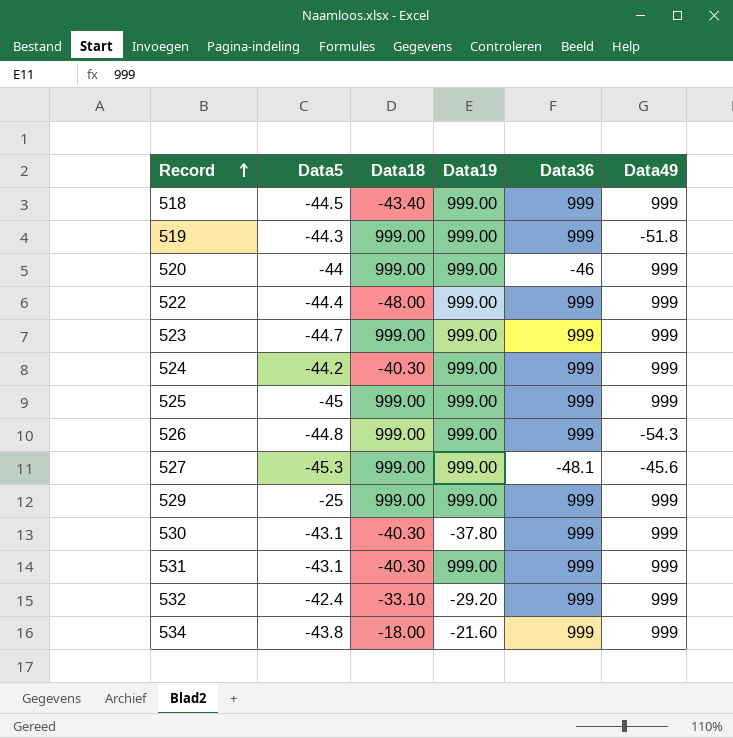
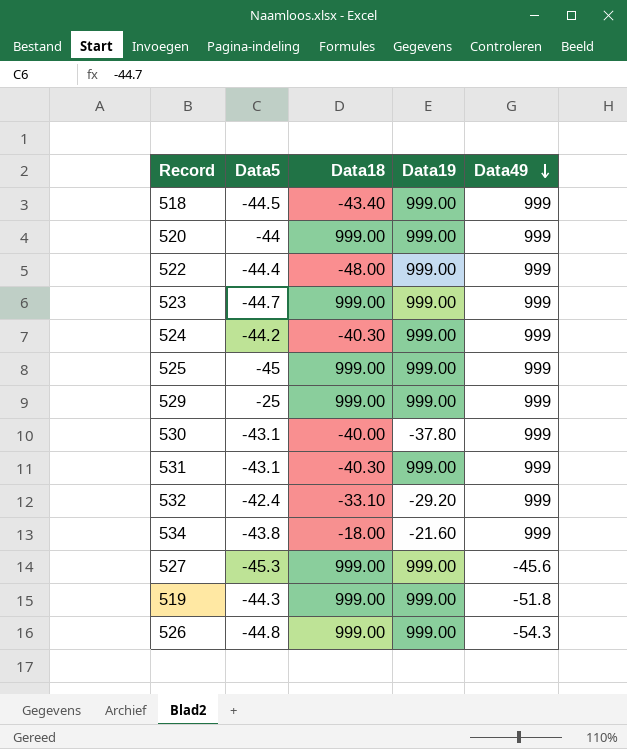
row order: Record ascending -> Data49 descending
column Data36 | position: 5 -> none
530 | Data18: -40.30 -> -40.00

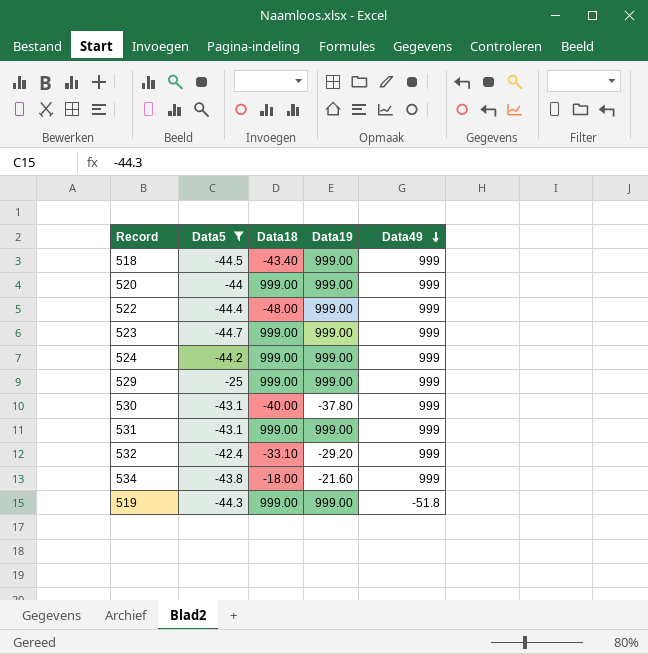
filter: none -> Data5 >= -44.7
524 | Data18: -40.30 -> 999.00
531 | Data18: -40.30 -> 999.00

